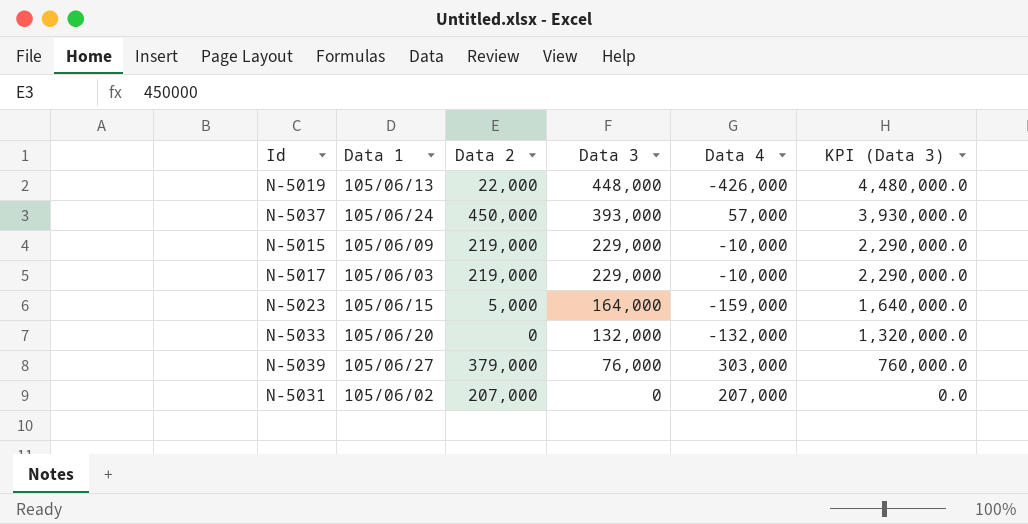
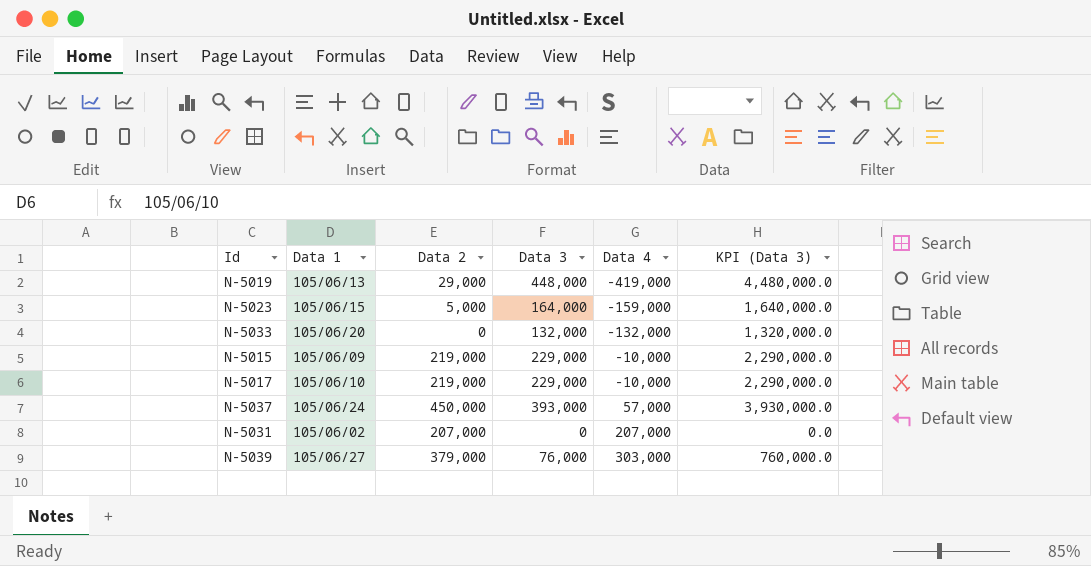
row order: Data 3 descending -> Data 4 ascending
N-5019 | Data 2: 22,000 -> 29,000
N-5019 | Data 4: -426,000 -> -419,000
N-5017 | Data 1: 105/06/03 -> 105/06/10

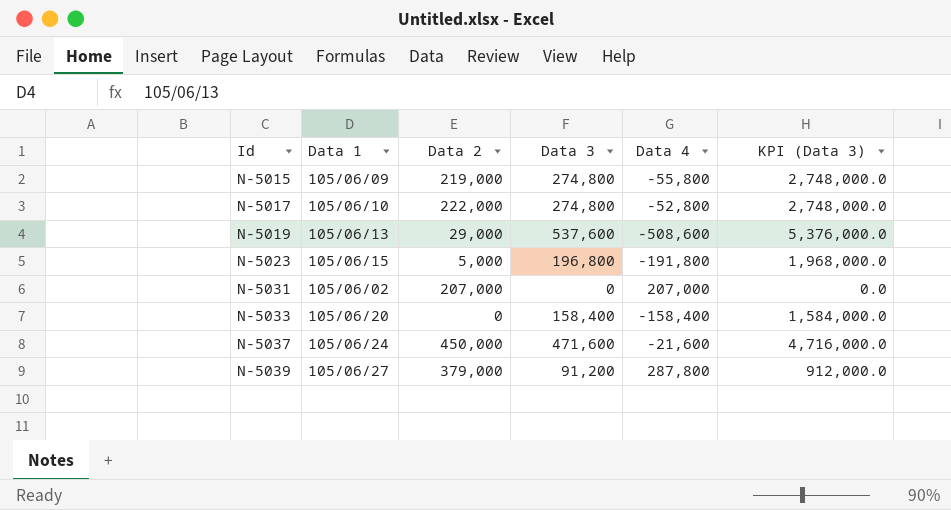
row order: Data 4 ascending -> Id ascending
N-5015 | Data 3: 229,000 -> 274,800
N-5015 | Data 4: -10,000 -> -55,800
N-5015 | KPI (Data 3): 2,290,000.0 -> 2,748,000.0
N-5017 | Data 2: 219,000 -> 222,000
N-5017 | Data 3: 229,000 -> 274,800
N-5017 | Data 4: -10,000 -> -52,800
N-5017 | KPI (Data 3): 2,290,000.0 -> 2,748,000.0
N-5019 | Data 3: 448,000 -> 537,600
N-5019 | Data 4: -419,000 -> -508,600
N-5019 | KPI (Data 3): 4,480,000.0 -> 5,376,000.0
N-5023 | Data 3: 164,000 -> 196,800
N-5023 | Data 4: -159,000 -> -191,800
N-5023 | KPI (Data 3): 1,640,000.0 -> 1,968,000.0
N-5033 | Data 3: 132,000 -> 158,400
N-5033 | Data 4: -132,000 -> -158,400
N-5033 | KPI (Data 3): 1,320,000.0 -> 1,584,000.0
N-5037 | Data 3: 393,000 -> 471,600
N-5037 | Data 4: 57,000 -> -21,600
N-5037 | KPI (Data 3): 3,930,000.0 -> 4,716,000.0
N-5039 | Data 3: 76,000 -> 91,200
N-5039 | Data 4: 303,000 -> 287,800
N-5039 | KPI (Data 3): 760,000.0 -> 912,000.0

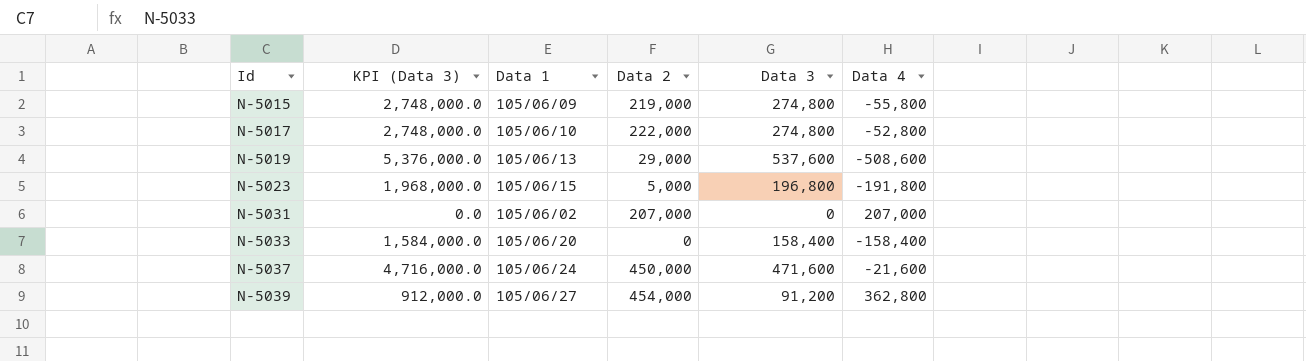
column KPI (Data 3) | position: 6 -> 2
N-5039 | Data 2: 379,000 -> 454,000
N-5039 | Data 4: 287,800 -> 362,800

